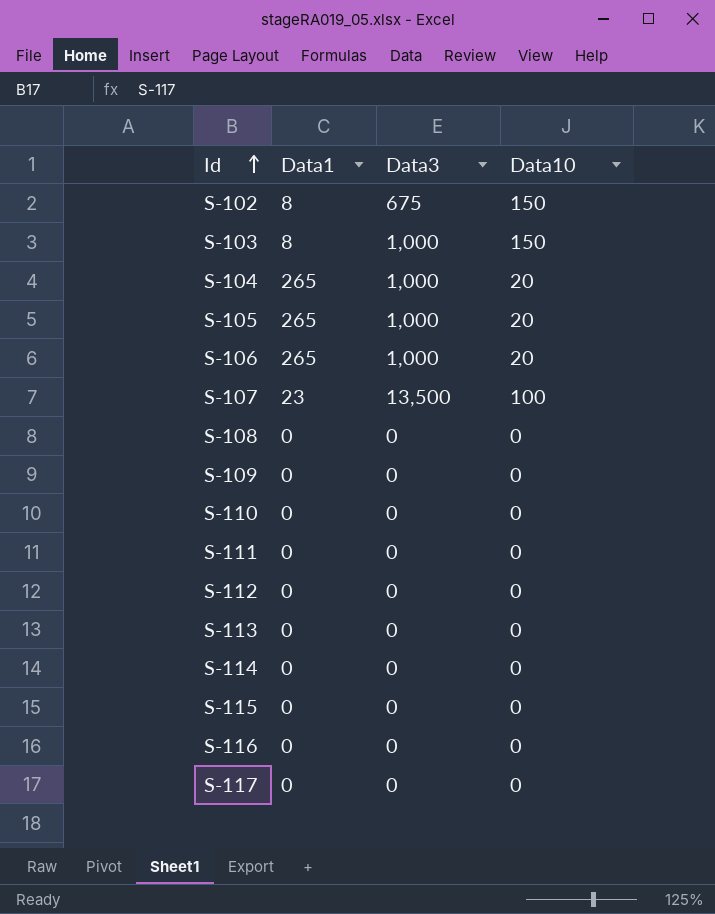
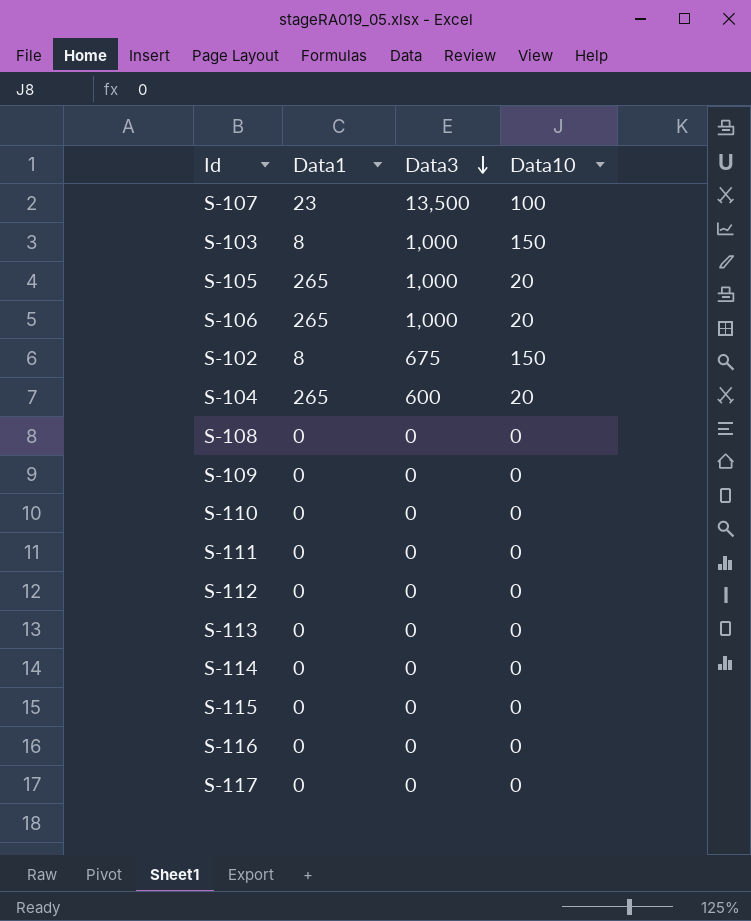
row order: Id ascending -> Data3 descending
S-104 | Data3: 1,000 -> 600

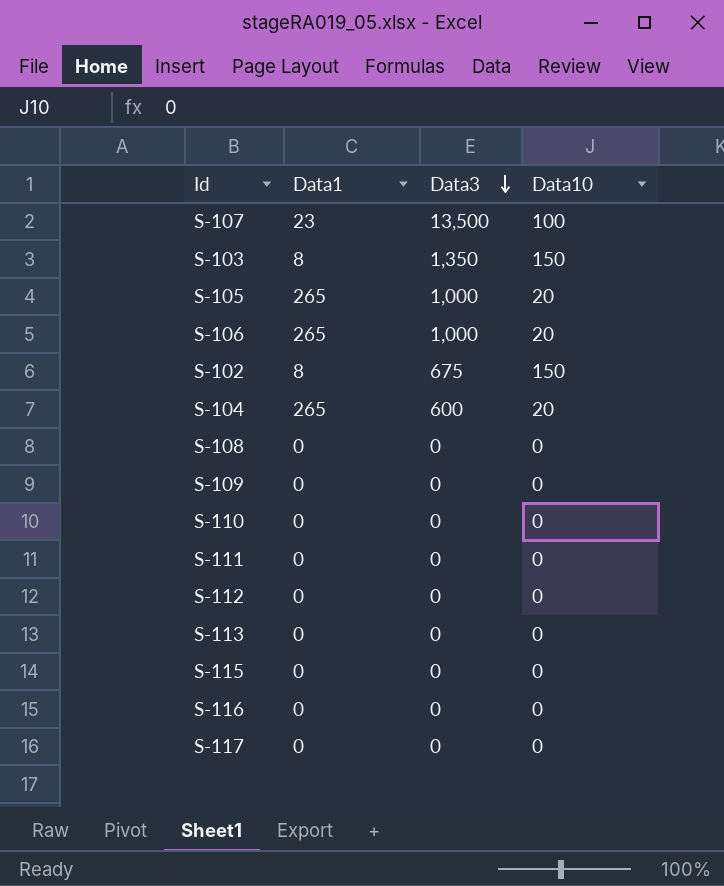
row S-114: 0 | 0 | 0 -> none
S-103 | Data3: 1,000 -> 1,350

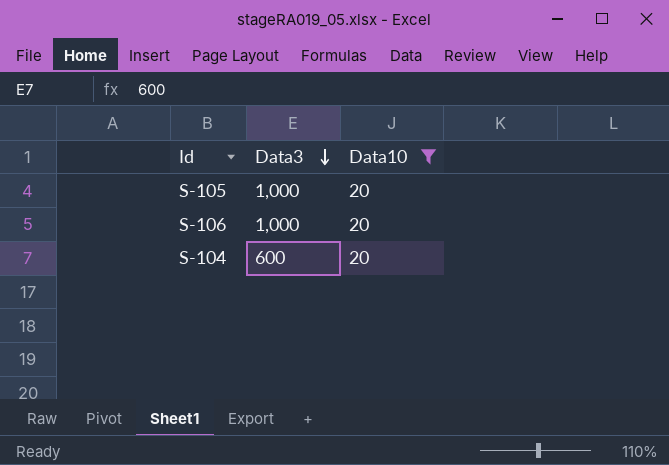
filter: none -> Data10 = 20
column Data1 | position: 2 -> none

